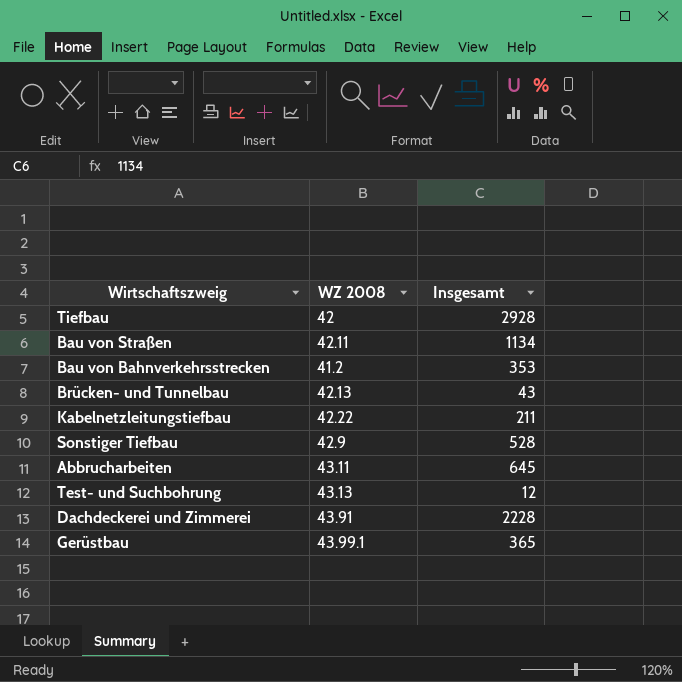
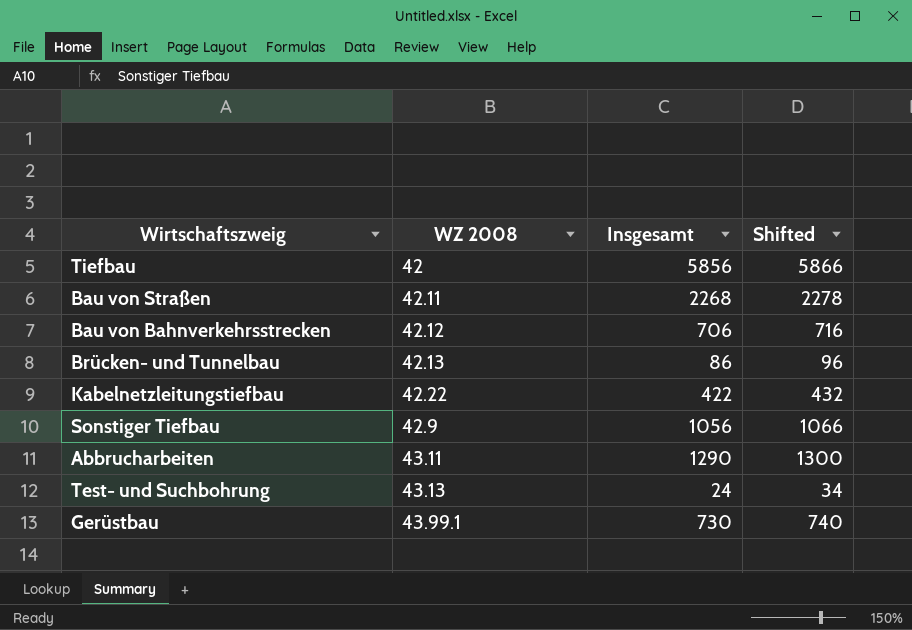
column Shifted | formula: none -> [Insgesamt] + 10
row Dachdeckerei und Zimmerei: 43.91 | 2228 -> none
Tiefbau | Insgesamt: 2928 -> 5856
Bau von Straßen | Insgesamt: 1134 -> 2268
Bau von Bahnverkehrsstrecken | WZ 2008: 41.2 -> 42.12
Bau von Bahnverkehrsstrecken | Insgesamt: 353 -> 706
Brücken- und Tunnelbau | Insgesamt: 43 -> 86
Kabelnetzleitungstiefbau | Insgesamt: 211 -> 422
Sonstiger Tiefbau | Insgesamt: 528 -> 1056
Abbrucharbeiten | Insgesamt: 645 -> 1290
Test- und Suchbohrung | Insgesamt: 12 -> 24
Gerüstbau | Insgesamt: 365 -> 730

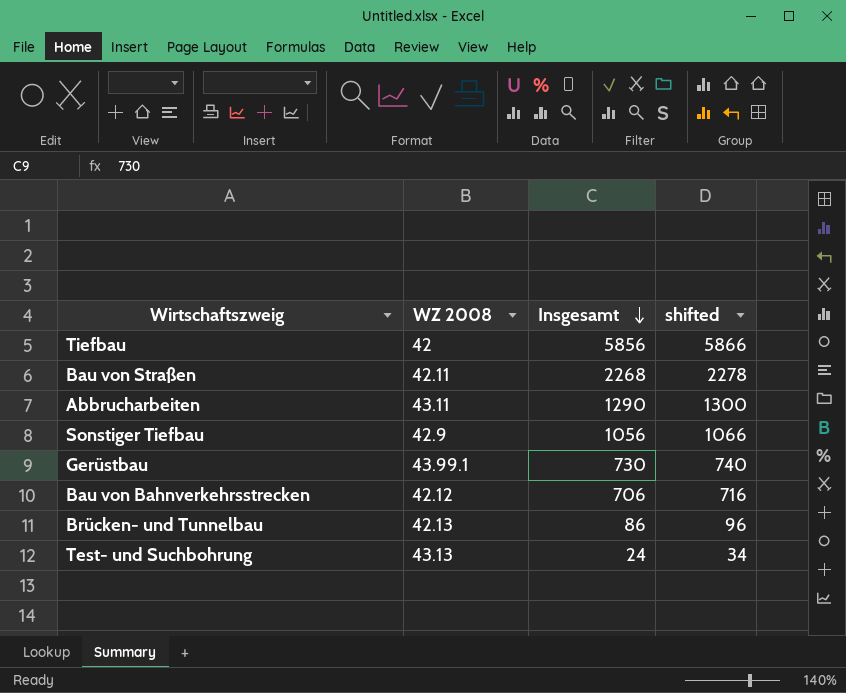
row order: none -> Insgesamt descending
column name: Shifted -> shifted
row Kabelnetzleitungstiefbau: 42.22 | 422 | 432 -> none

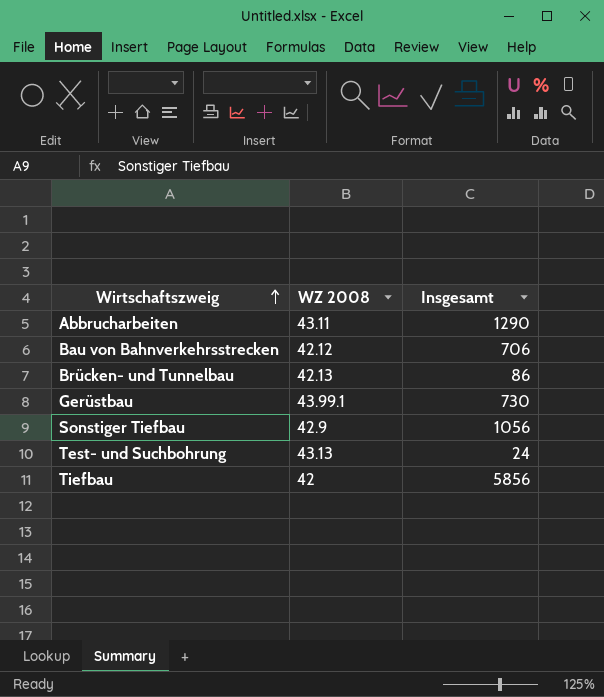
row order: Insgesamt descending -> Wirtschaftszweig ascending
column shifted | formula: [Insgesamt] + 10 -> none
row Bau von Straßen: 42.11 | 2268 | 2278 -> none

